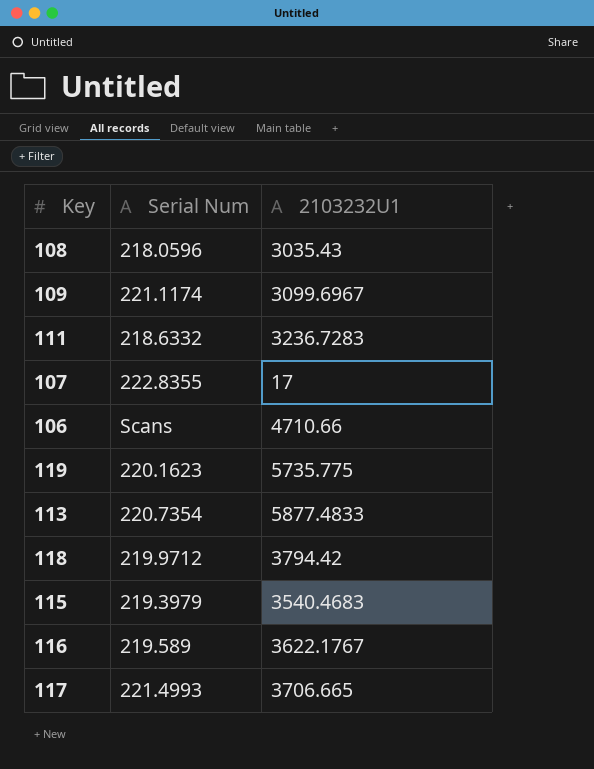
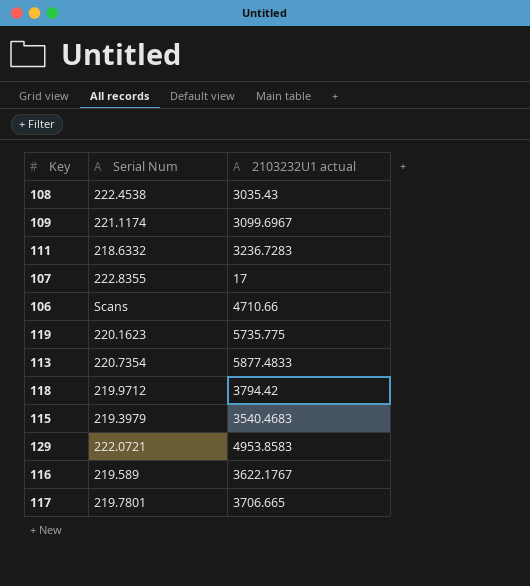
column name: 2103232U1 -> 2103232U1 actual
108 | Serial Num: 218.0596 -> 222.4538
row 129: none -> 222.0721 | 4953.8583
117 | Serial Num: 221.4993 -> 219.7801

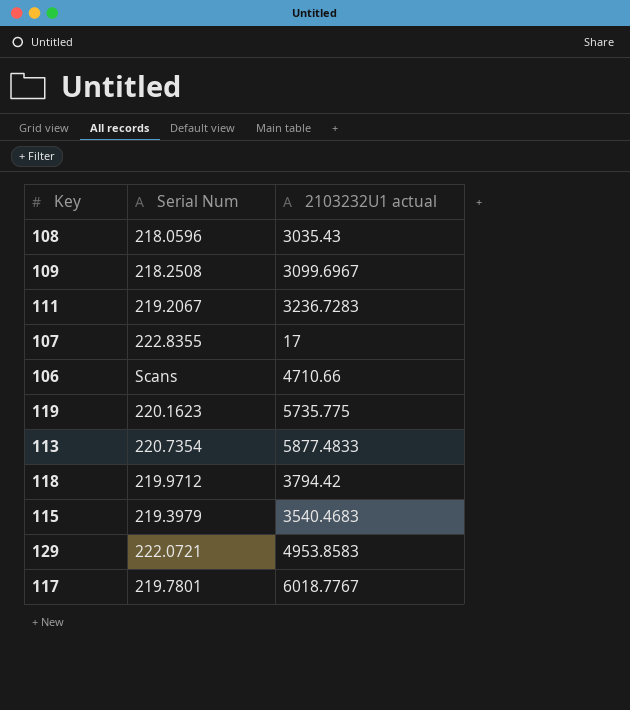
row 116: 219.589 | 3622.1767 -> none
108 | Serial Num: 222.4538 -> 218.0596
109 | Serial Num: 221.1174 -> 218.2508
111 | Serial Num: 218.6332 -> 219.2067
117 | 2103232U1 actual: 3706.665 -> 6018.7767

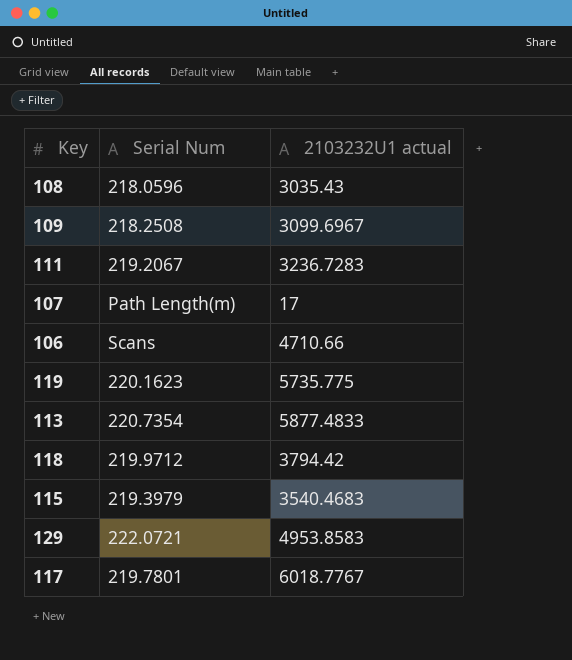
107 | Serial Num: 222.8355 -> Path Length(m)

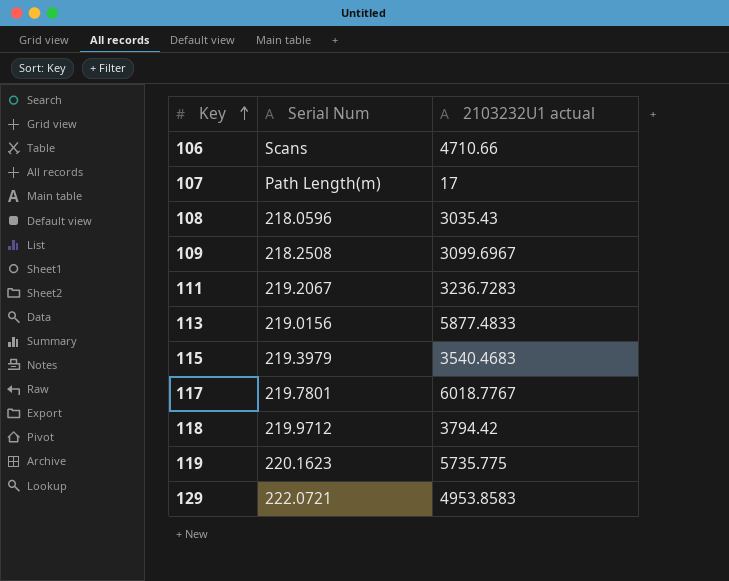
row order: none -> Key ascending
113 | Serial Num: 220.7354 -> 219.0156

